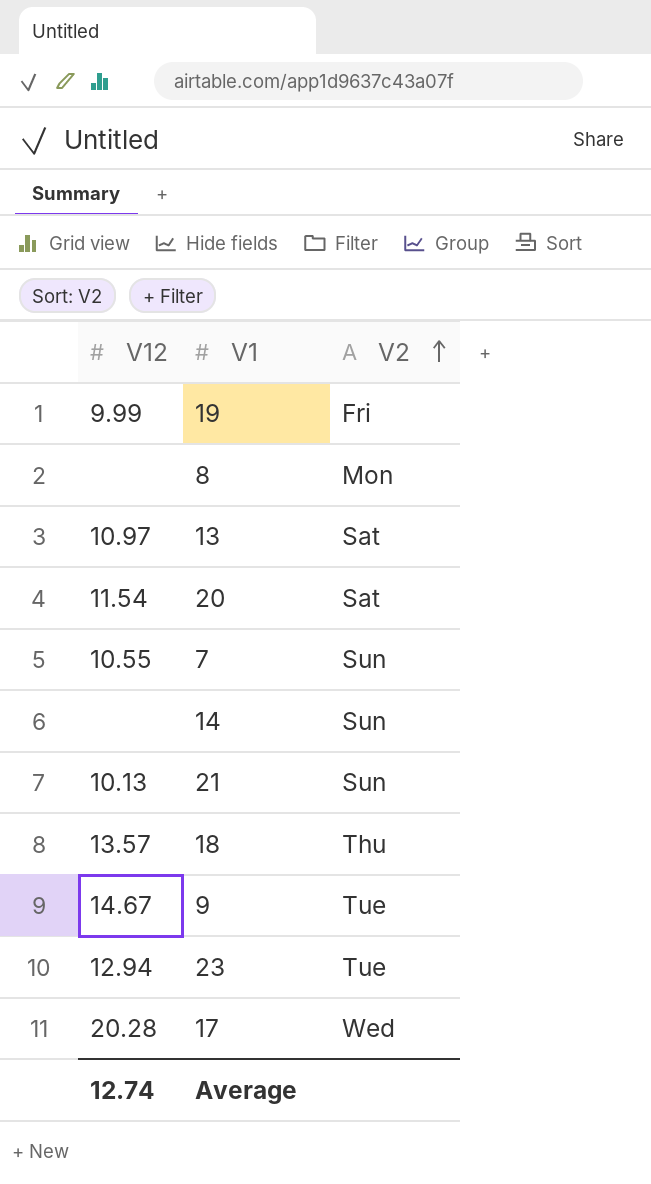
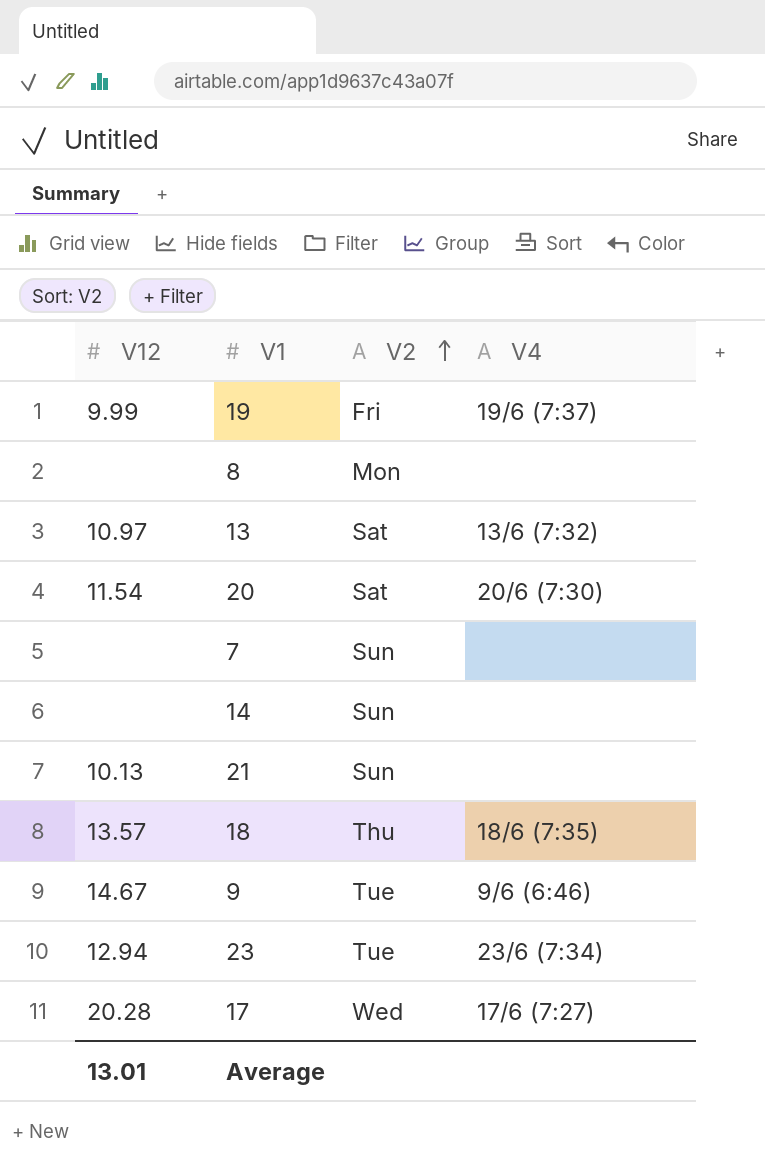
column V4 | position: none -> 4
7 | V12: 10.55 -> none
Average | V12: 12.74 -> 13.01

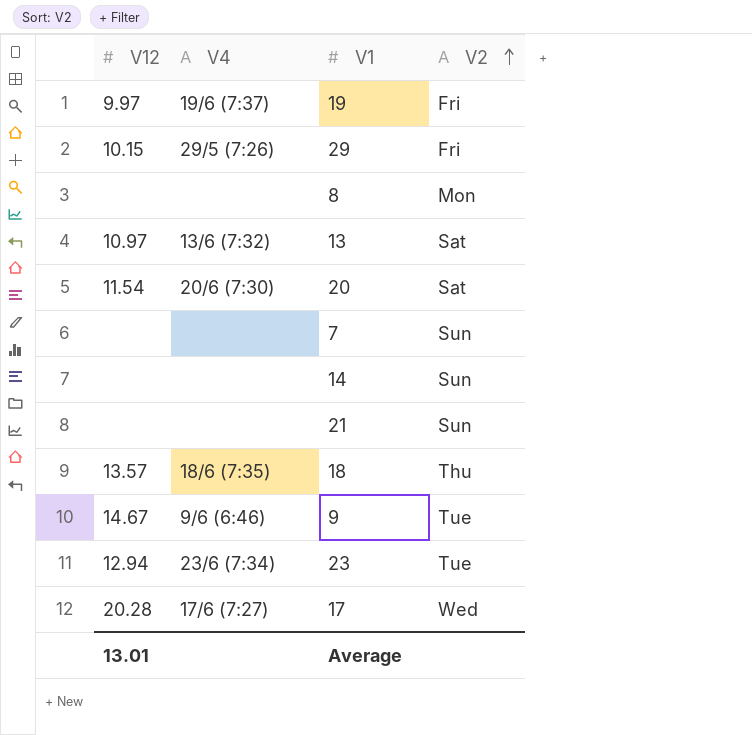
column V4 | position: 4 -> 2
19 | V12: 9.99 -> 9.97
row 29: none -> 10.15 | 29/5 (7:26) | Fri
21 | V12: 10.13 -> none

